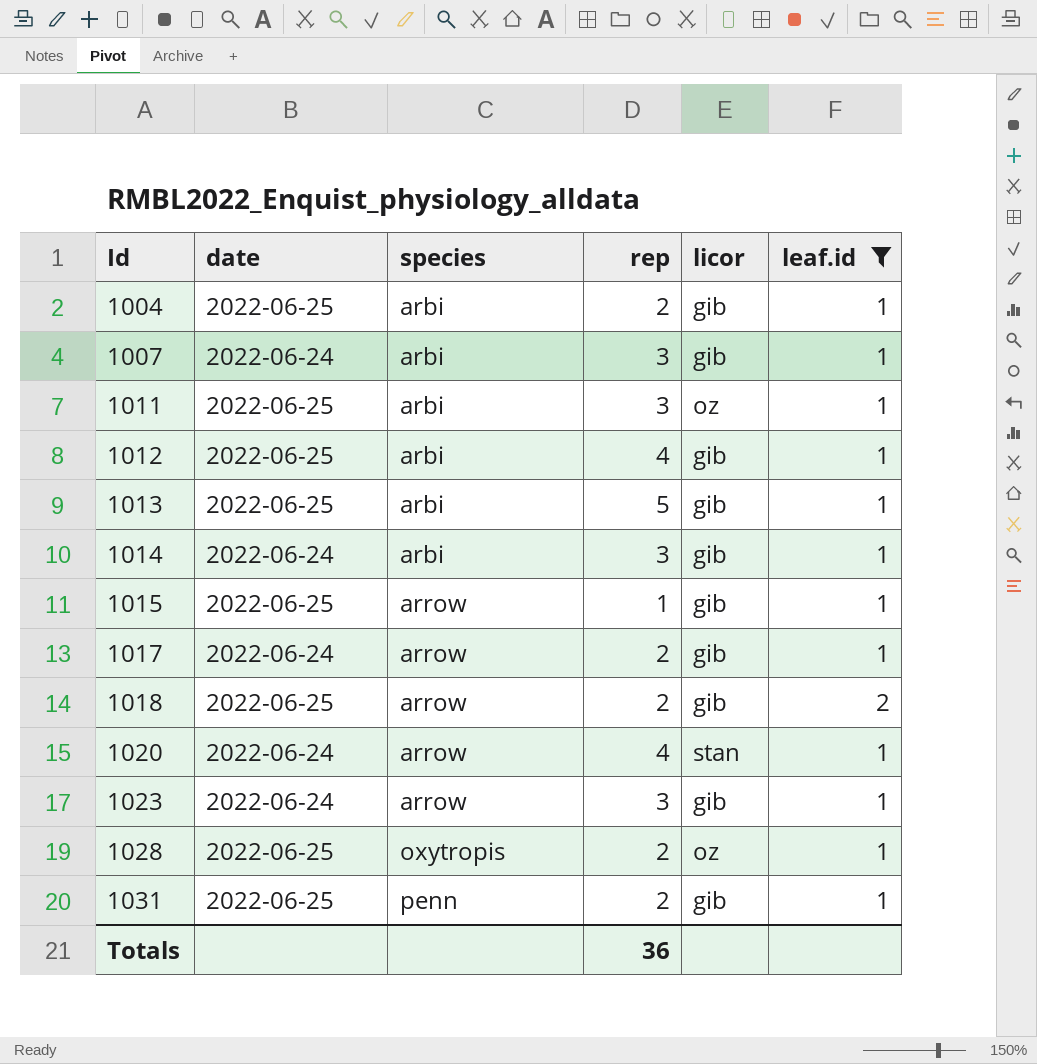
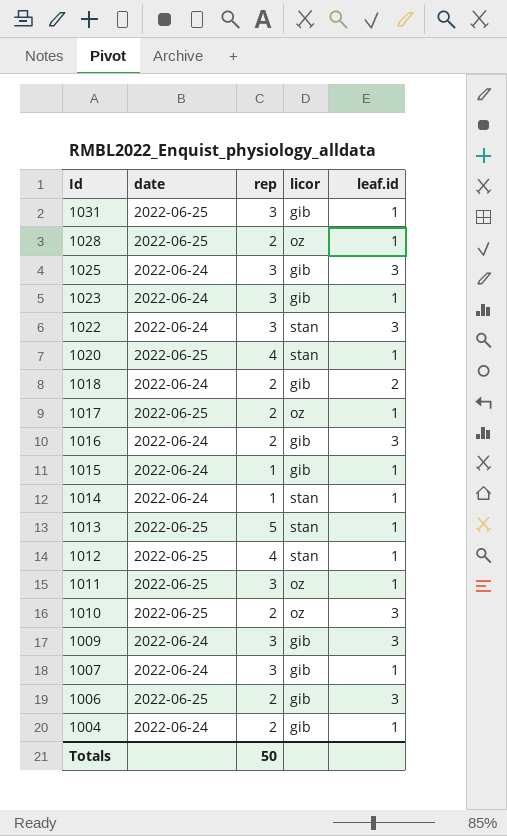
filter: leaf.id != 3 -> none
row order: Id ascending -> Id descending
column species | position: 3 -> none
1031 | rep: 2 -> 3
1020 | date: 2022-06-24 -> 2022-06-25
1018 | date: 2022-06-25 -> 2022-06-24
1017 | date: 2022-06-24 -> 2022-06-25
1017 | licor: gib -> oz
1015 | date: 2022-06-25 -> 2022-06-24
1014 | rep: 3 -> 1
1014 | licor: gib -> stan
1013 | licor: gib -> stan
1012 | licor: gib -> stan
1004 | date: 2022-06-25 -> 2022-06-24
Totals | rep: 36 -> 50

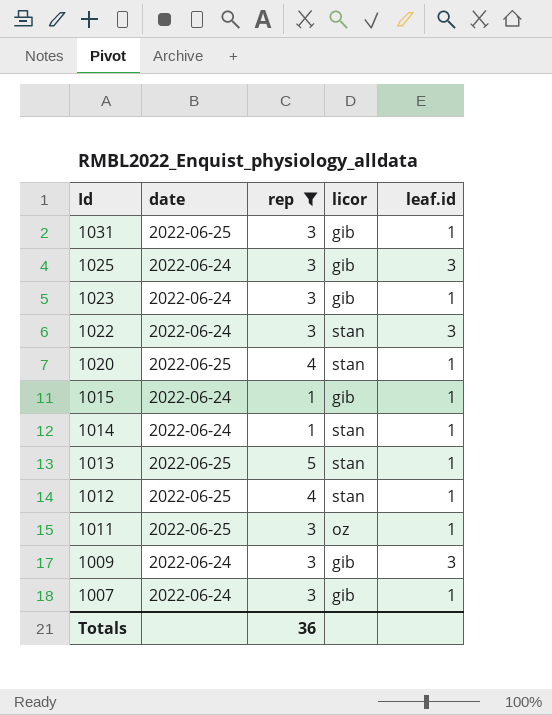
filter: none -> rep != 2
Totals | rep: 50 -> 36

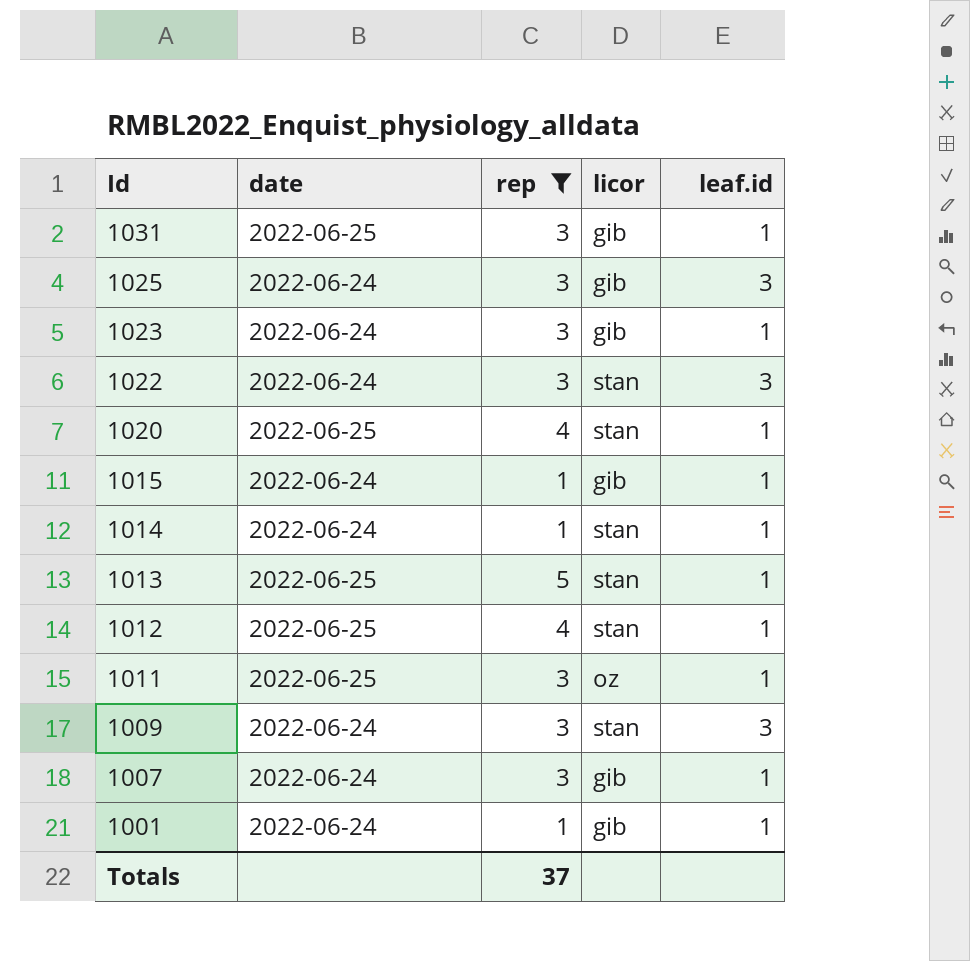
1009 | licor: gib -> stan
row 1001: none -> 2022-06-24 | 1 | gib | 1
Totals | rep: 36 -> 37

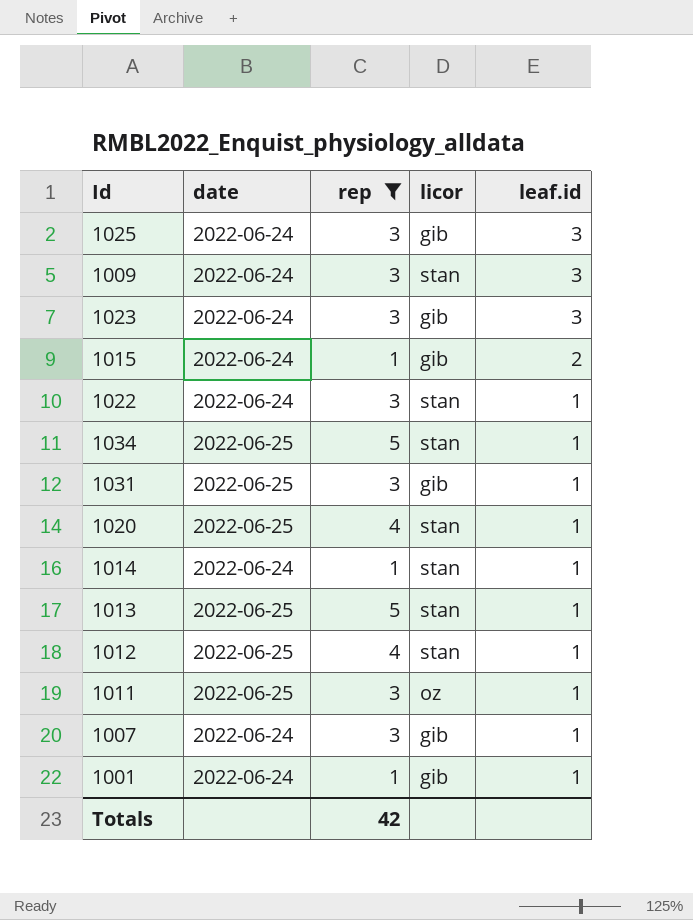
row order: Id descending -> leaf.id descending
1023 | leaf.id: 1 -> 3
1015 | leaf.id: 1 -> 2
1022 | leaf.id: 3 -> 1
row 1034: none -> 2022-06-25 | 5 | stan | 1
Totals | rep: 37 -> 42

